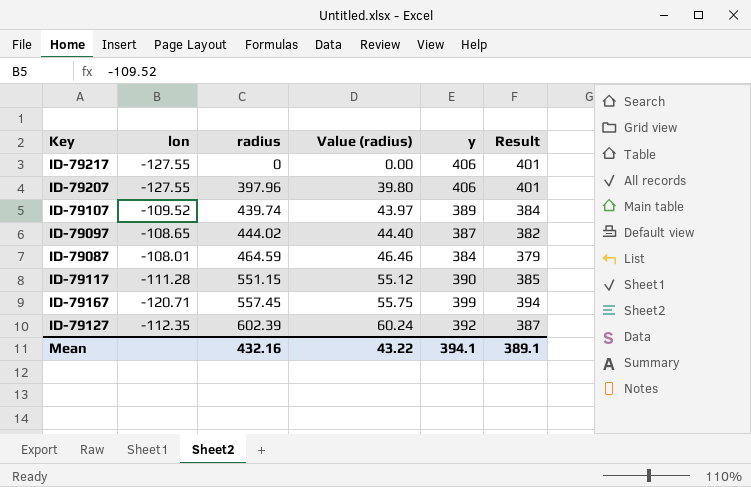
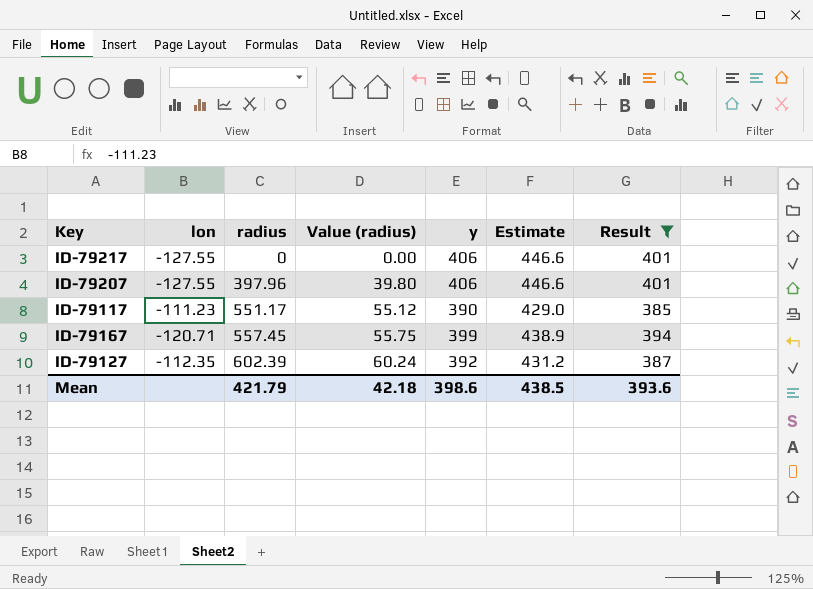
filter: none -> Result >= 385
column Estimate | formula: none -> [y] * 1.1
ID-79117 | lon: -111.28 -> -111.23
ID-79117 | radius: 551.15 -> 551.17
Mean | radius: 432.16 -> 421.79
Mean | Value (radius): 43.22 -> 42.18
Mean | y: 394.1 -> 398.6
Mean | Result: 389.1 -> 393.6

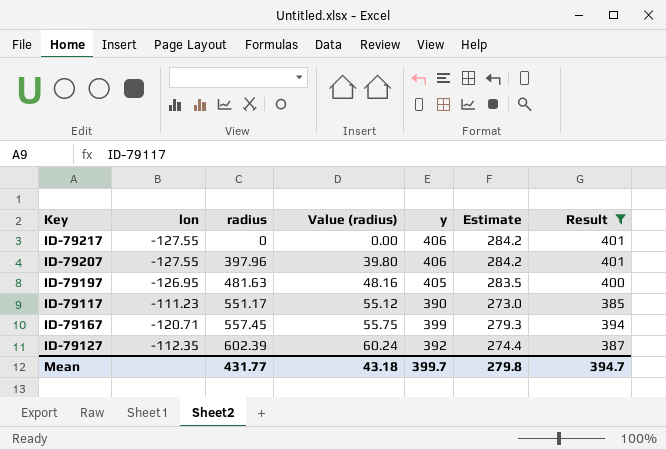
column Estimate | formula: [y] * 1.1 -> [y] * 0.7
row ID-79197: none -> -126.95 | 481.63 | 48.16 | 405 | 283.5 | 400
Mean | radius: 421.79 -> 431.77
Mean | Value (radius): 42.18 -> 43.18
Mean | y: 398.6 -> 399.7
Mean | Estimate: 438.5 -> 279.8
Mean | Result: 393.6 -> 394.7

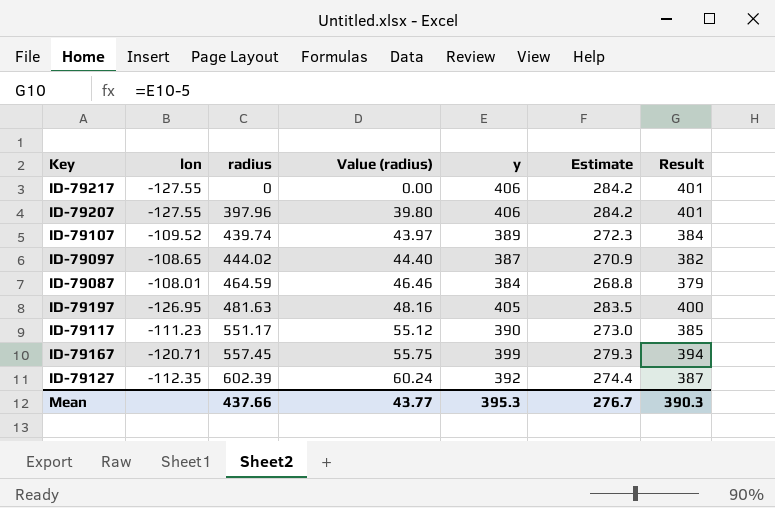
filter: Result >= 385 -> none
Mean | radius: 431.77 -> 437.66
Mean | Value (radius): 43.18 -> 43.77
Mean | y: 399.7 -> 395.3
Mean | Estimate: 279.8 -> 276.7
Mean | Result: 394.7 -> 390.3

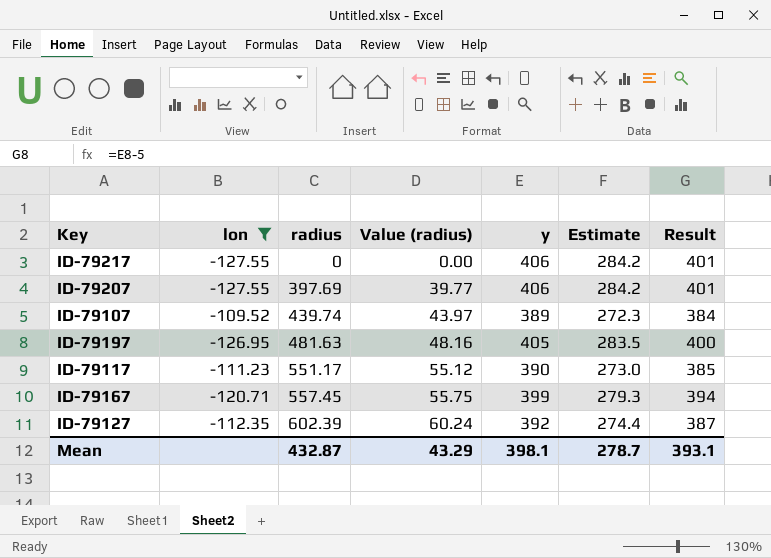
filter: none -> lon <= -109.52
ID-79207 | radius: 397.96 -> 397.69
ID-79207 | Value (radius): 39.80 -> 39.77
Mean | radius: 437.66 -> 432.87
Mean | Value (radius): 43.77 -> 43.29
Mean | y: 395.3 -> 398.1
Mean | Estimate: 276.7 -> 278.7
Mean | Result: 390.3 -> 393.1

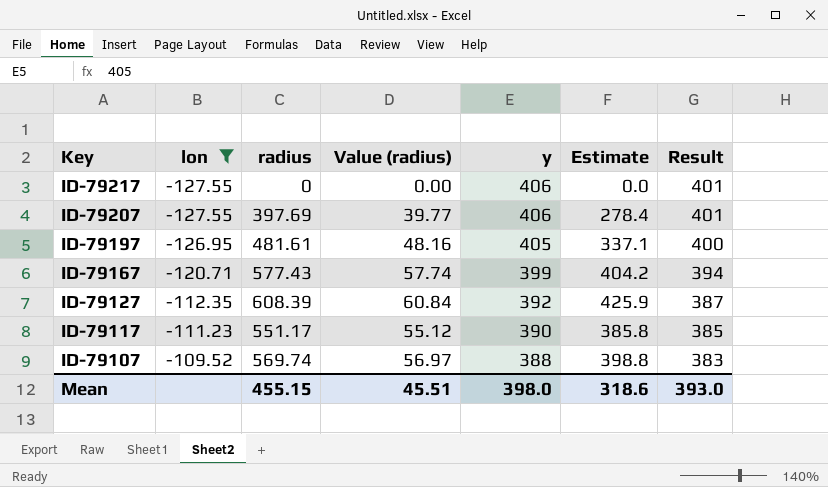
row order: radius ascending -> Key descending
column Estimate | formula: [y] * 0.7 -> [radius] * 0.7
ID-79197 | radius: 481.63 -> 481.61
ID-79167 | radius: 557.45 -> 577.43
ID-79167 | Value (radius): 55.75 -> 57.74
ID-79127 | radius: 602.39 -> 608.39
ID-79127 | Value (radius): 60.24 -> 60.84
ID-79107 | radius: 439.74 -> 569.74
ID-79107 | Value (radius): 43.97 -> 56.97
ID-79107 | y: 389 -> 388
ID-79107 | Result: 384 -> 383
Mean | radius: 432.87 -> 455.15
Mean | Value (radius): 43.29 -> 45.51
Mean | y: 398.1 -> 398.0
Mean | Estimate: 278.7 -> 318.6
Mean | Result: 393.1 -> 393.0

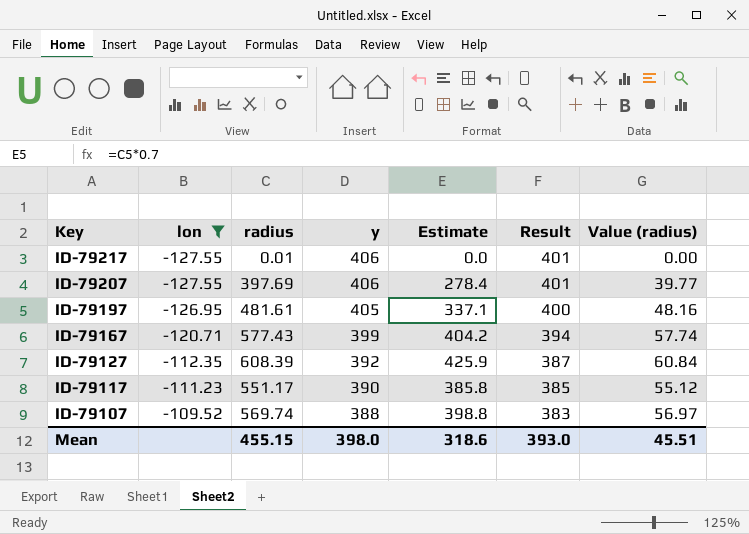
column Value (radius) | position: 4 -> 7
ID-79217 | radius: 0 -> 0.01

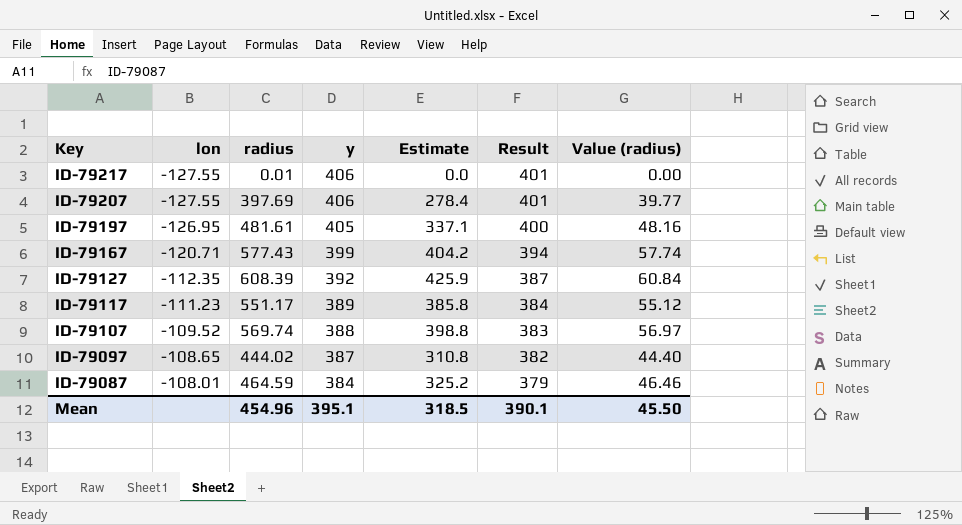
filter: lon <= -109.52 -> none
ID-79117 | y: 390 -> 389
ID-79117 | Result: 385 -> 384
Mean | radius: 455.15 -> 454.96
Mean | y: 398.0 -> 395.1
Mean | Estimate: 318.6 -> 318.5
Mean | Result: 393.0 -> 390.1
Mean | Value (radius): 45.51 -> 45.50

